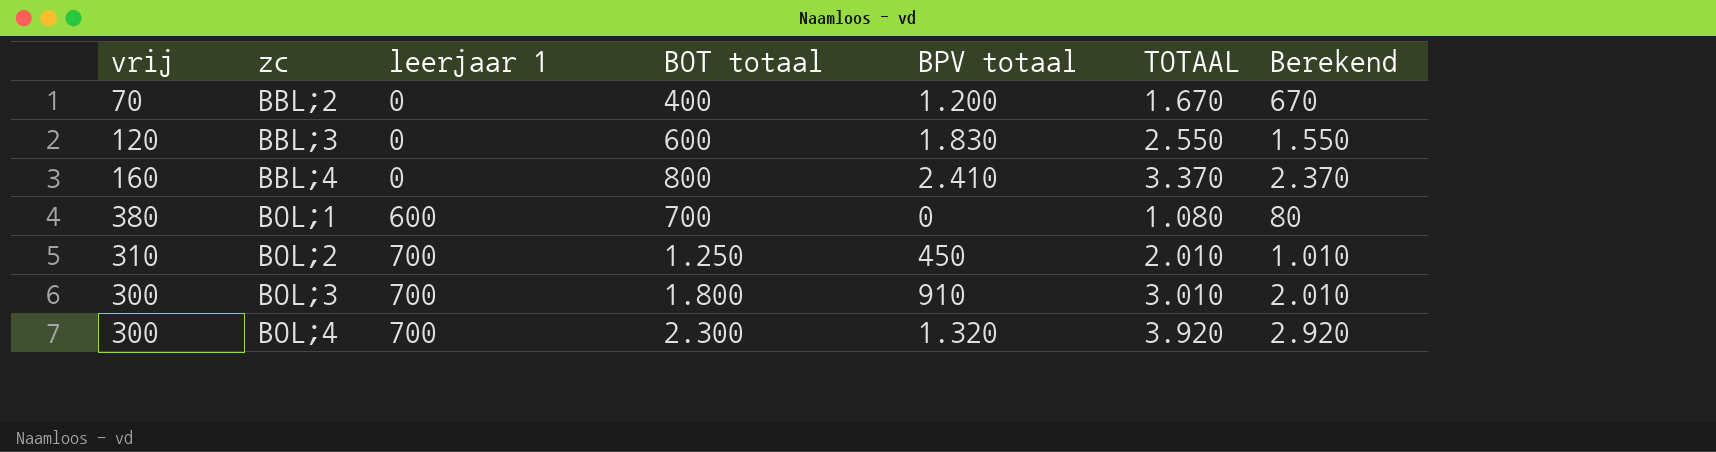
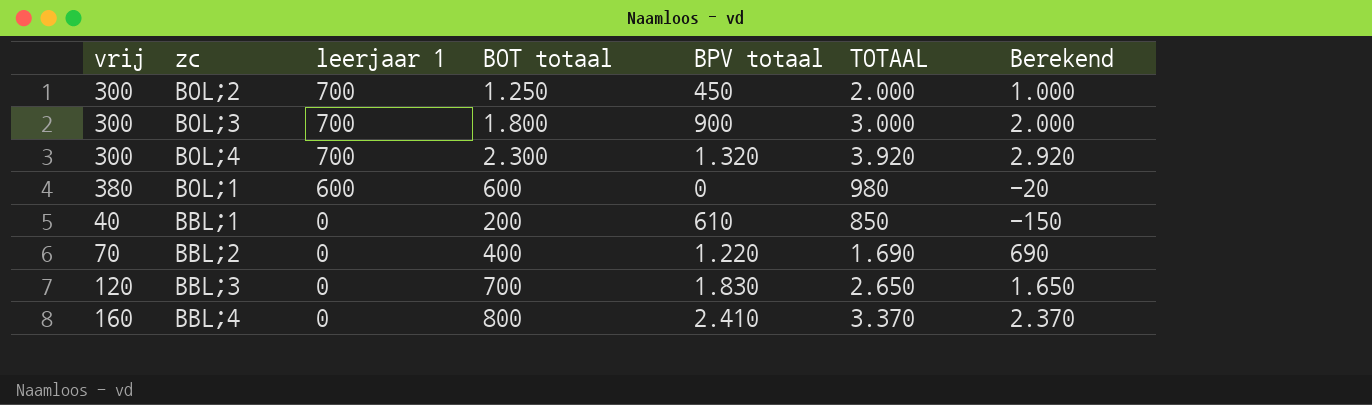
row order: zc ascending -> leerjaar 1 descending
BOL;2 | vrij: 310 -> 300
BOL;2 | TOTAAL: 2.010 -> 2.000
BOL;2 | Berekend: 1.010 -> 1.000
BOL;3 | BPV totaal: 910 -> 900
BOL;3 | TOTAAL: 3.010 -> 3.000
BOL;3 | Berekend: 2.010 -> 2.000
BOL;1 | BOT totaal: 700 -> 600
BOL;1 | TOTAAL: 1.080 -> 980
BOL;1 | Berekend: 80 -> -20
row BBL;1: none -> 40 | 0 | 200 | 610 | 850 | -150
BBL;2 | BPV totaal: 1.200 -> 1.220
BBL;2 | TOTAAL: 1.670 -> 1.690
BBL;2 | Berekend: 670 -> 690
BBL;3 | BOT totaal: 600 -> 700
BBL;3 | TOTAAL: 2.550 -> 2.650
BBL;3 | Berekend: 1.550 -> 1.650

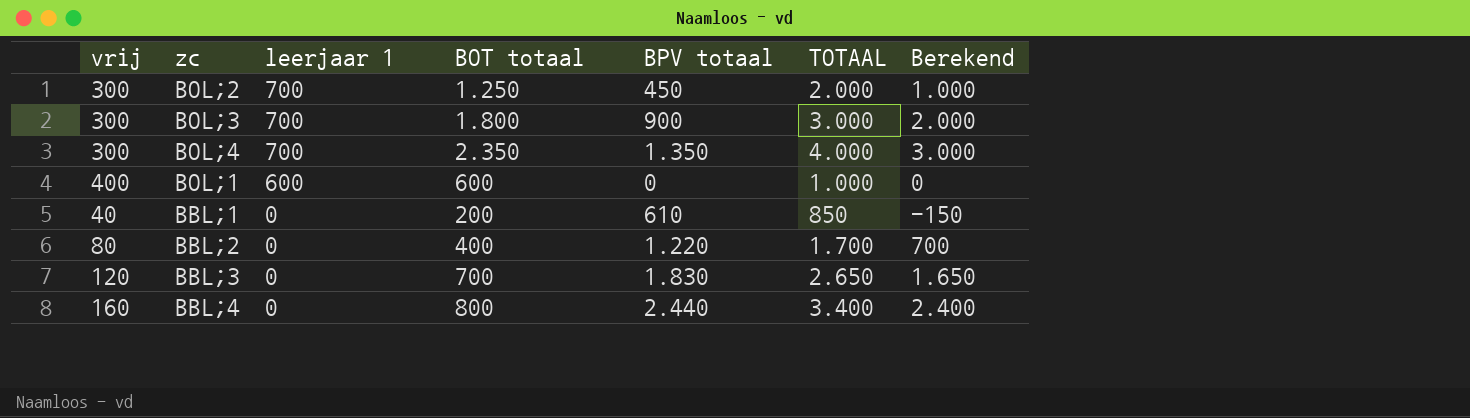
BOL;4 | BOT totaal: 2.300 -> 2.350
BOL;4 | BPV totaal: 1.320 -> 1.350
BOL;4 | TOTAAL: 3.920 -> 4.000
BOL;4 | Berekend: 2.920 -> 3.000
BOL;1 | vrij: 380 -> 400
BOL;1 | TOTAAL: 980 -> 1.000
BOL;1 | Berekend: -20 -> 0
BBL;2 | vrij: 70 -> 80
BBL;2 | TOTAAL: 1.690 -> 1.700
BBL;2 | Berekend: 690 -> 700
BBL;4 | BPV totaal: 2.410 -> 2.440
BBL;4 | TOTAAL: 3.370 -> 3.400
BBL;4 | Berekend: 2.370 -> 2.400

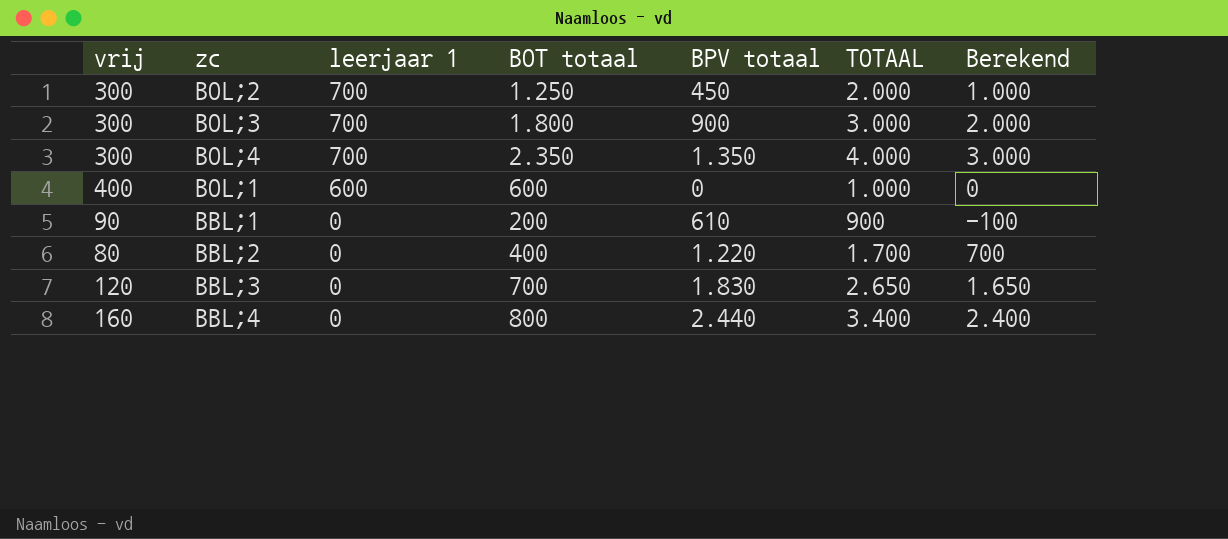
BBL;1 | vrij: 40 -> 90
BBL;1 | TOTAAL: 850 -> 900
BBL;1 | Berekend: -150 -> -100

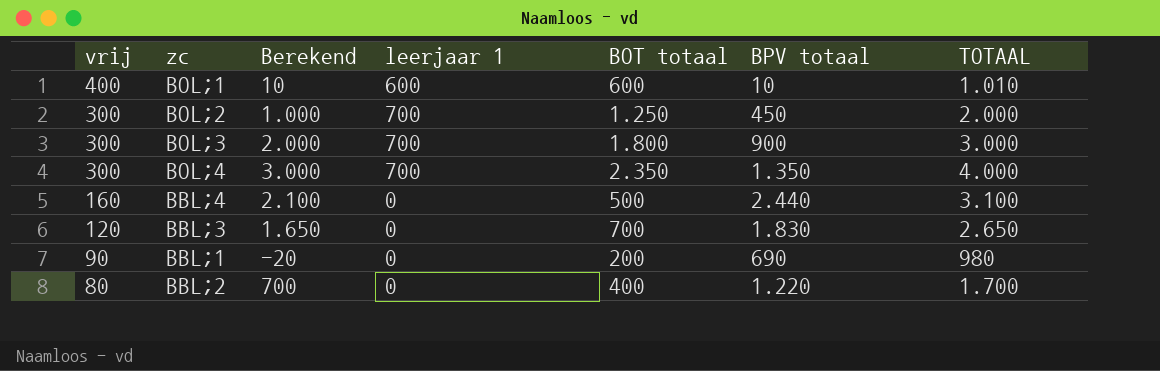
row order: leerjaar 1 descending -> vrij descending
column Berekend | position: 7 -> 3
BOL;1 | Berekend: 0 -> 10
BOL;1 | BPV totaal: 0 -> 10
BOL;1 | TOTAAL: 1.000 -> 1.010
BBL;4 | Berekend: 2.400 -> 2.100
BBL;4 | BOT totaal: 800 -> 500
BBL;4 | TOTAAL: 3.400 -> 3.100
BBL;1 | Berekend: -100 -> -20
BBL;1 | BPV totaal: 610 -> 690
BBL;1 | TOTAAL: 900 -> 980

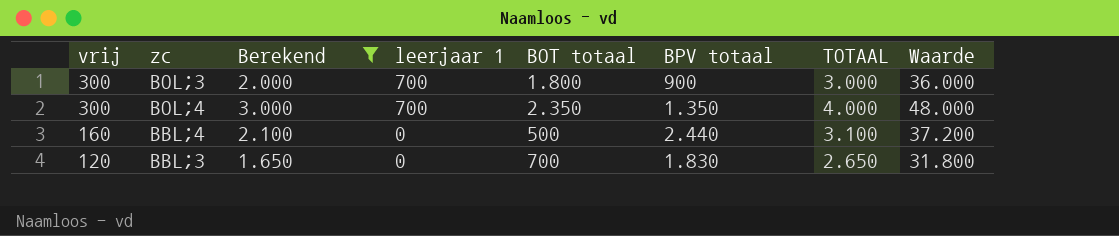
filter: none -> Berekend >= 1.650
column Waarde | formula: none -> [TOTAAL] * 12

